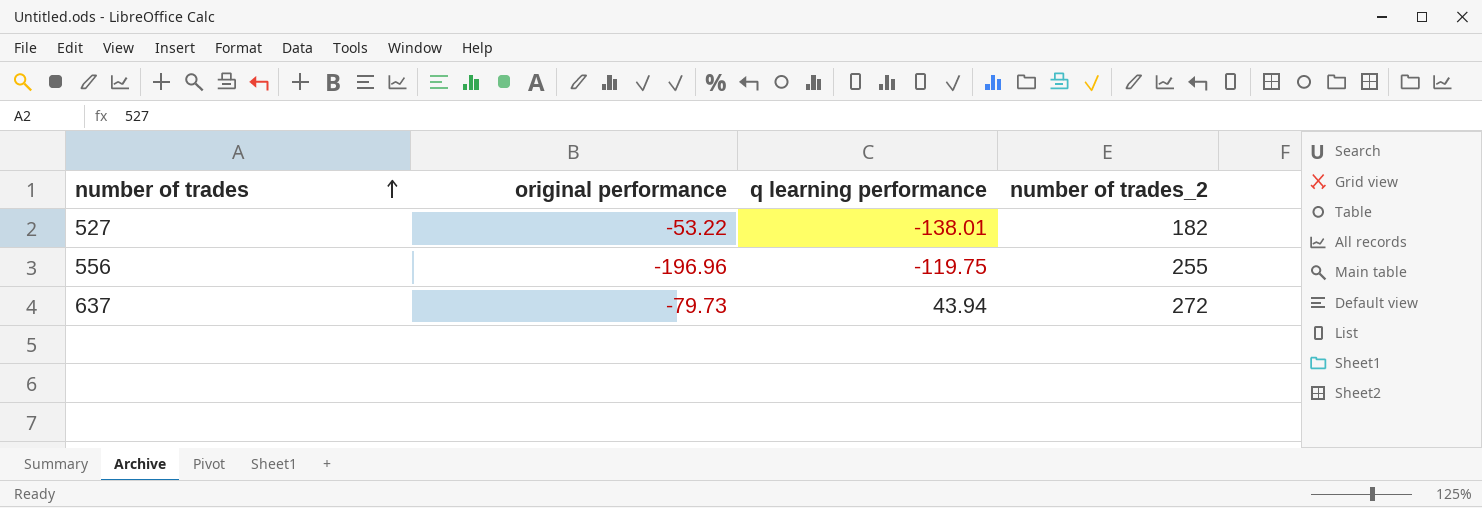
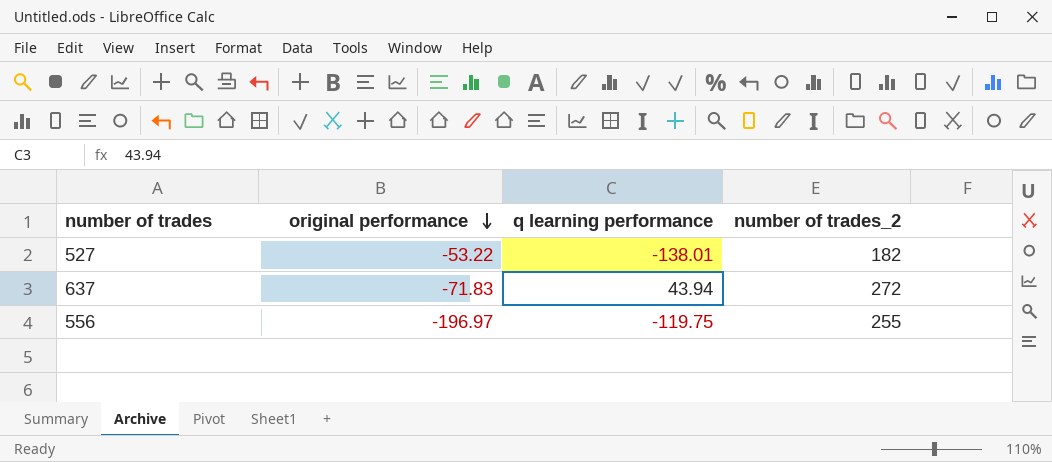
row order: number of trades ascending -> original performance descending
637 | original performance: -79.73 -> -71.83
556 | original performance: -196.96 -> -196.97

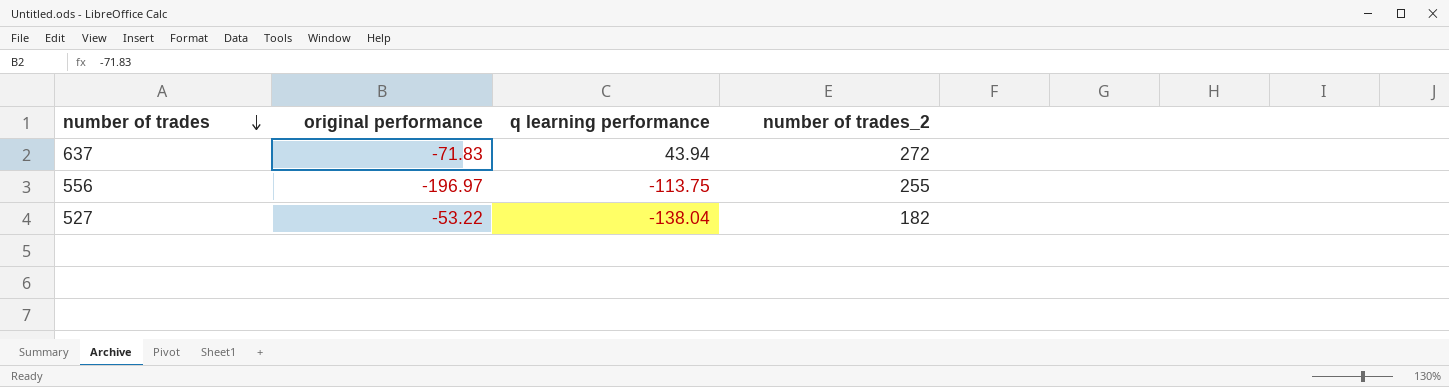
row order: original performance descending -> number of trades descending
556 | q learning performance: -119.75 -> -113.75
527 | q learning performance: -138.01 -> -138.04

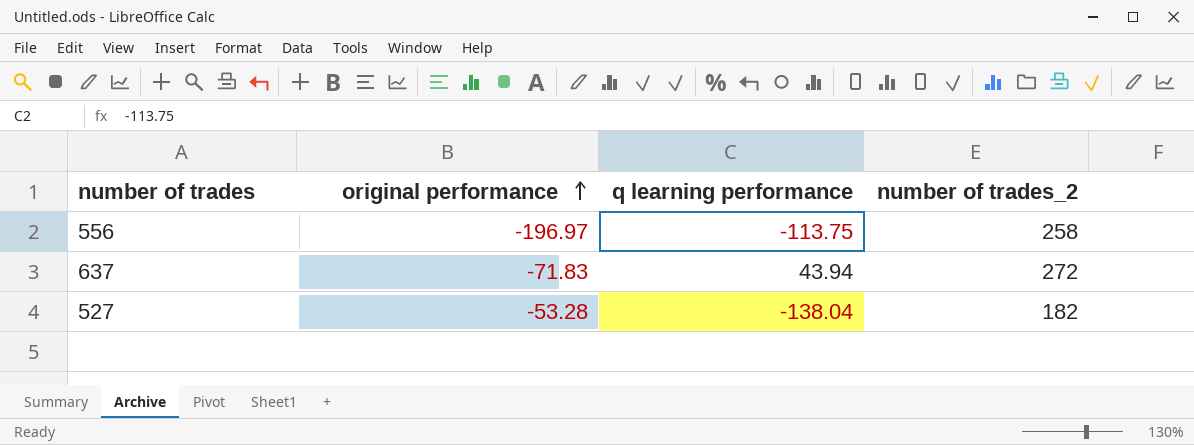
row order: number of trades descending -> original performance ascending
556 | number of trades_2: 255 -> 258
527 | original performance: -53.22 -> -53.28

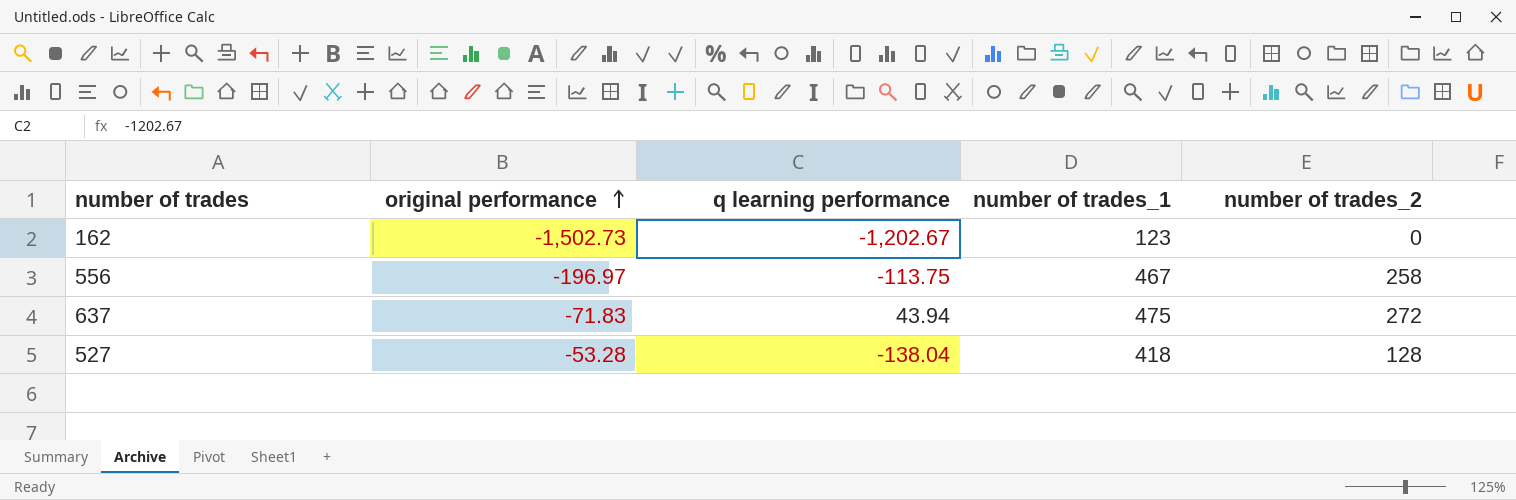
column number of trades_1 | position: none -> 4
row 162: none -> -1,502.73 | -1,202.67 | 123 | 0
527 | number of trades_2: 182 -> 128

